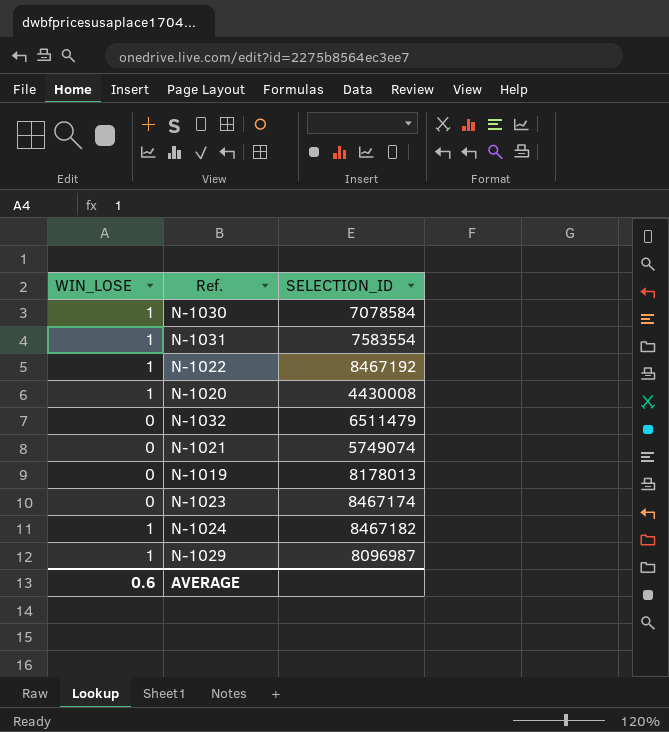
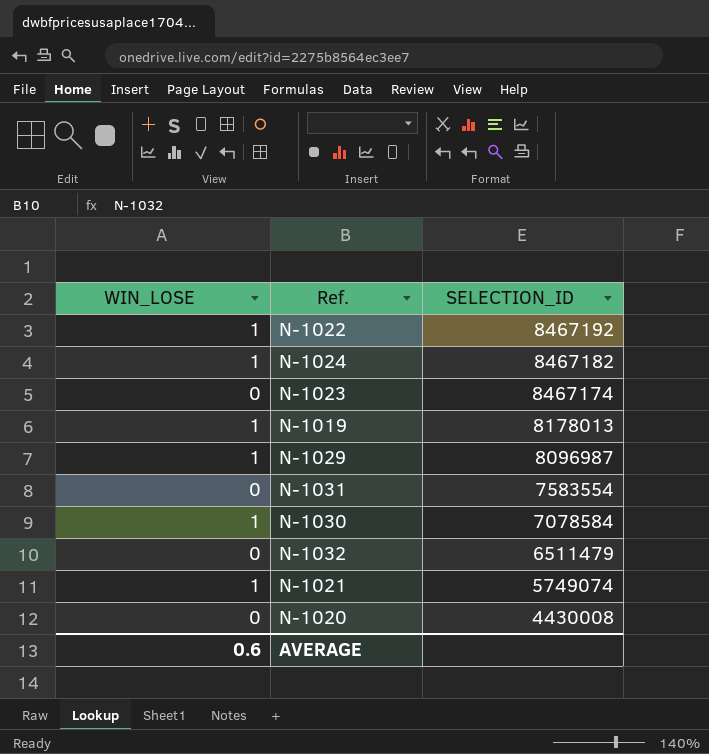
row order: none -> SELECTION_ID descending
N-1019 | WIN_LOSE: 0 -> 1
N-1031 | WIN_LOSE: 1 -> 0
N-1021 | WIN_LOSE: 0 -> 1
N-1020 | WIN_LOSE: 1 -> 0

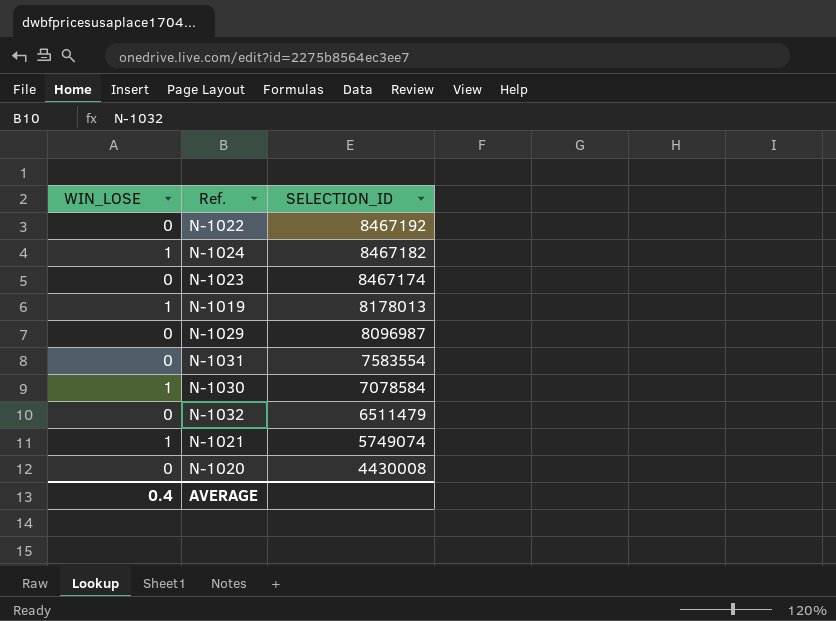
N-1022 | WIN_LOSE: 1 -> 0
N-1029 | WIN_LOSE: 1 -> 0
AVERAGE | WIN_LOSE: 0.6 -> 0.4

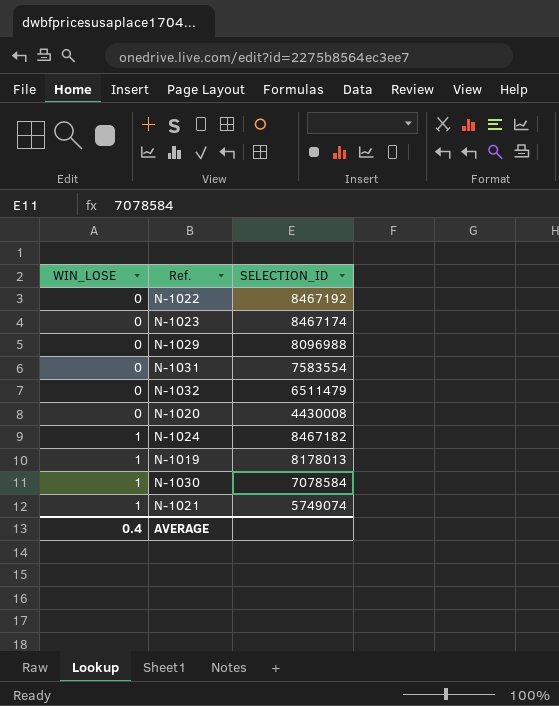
row order: SELECTION_ID descending -> WIN_LOSE ascending
N-1029 | SELECTION_ID: 8096987 -> 8096988

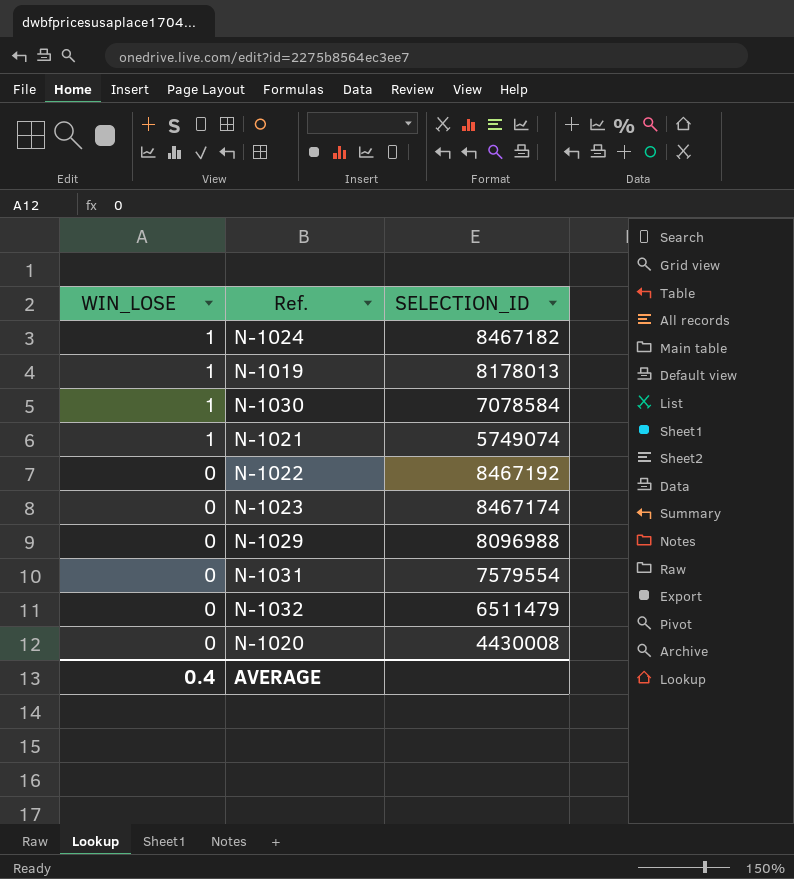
row order: WIN_LOSE ascending -> WIN_LOSE descending
N-1031 | SELECTION_ID: 7583554 -> 7579554

